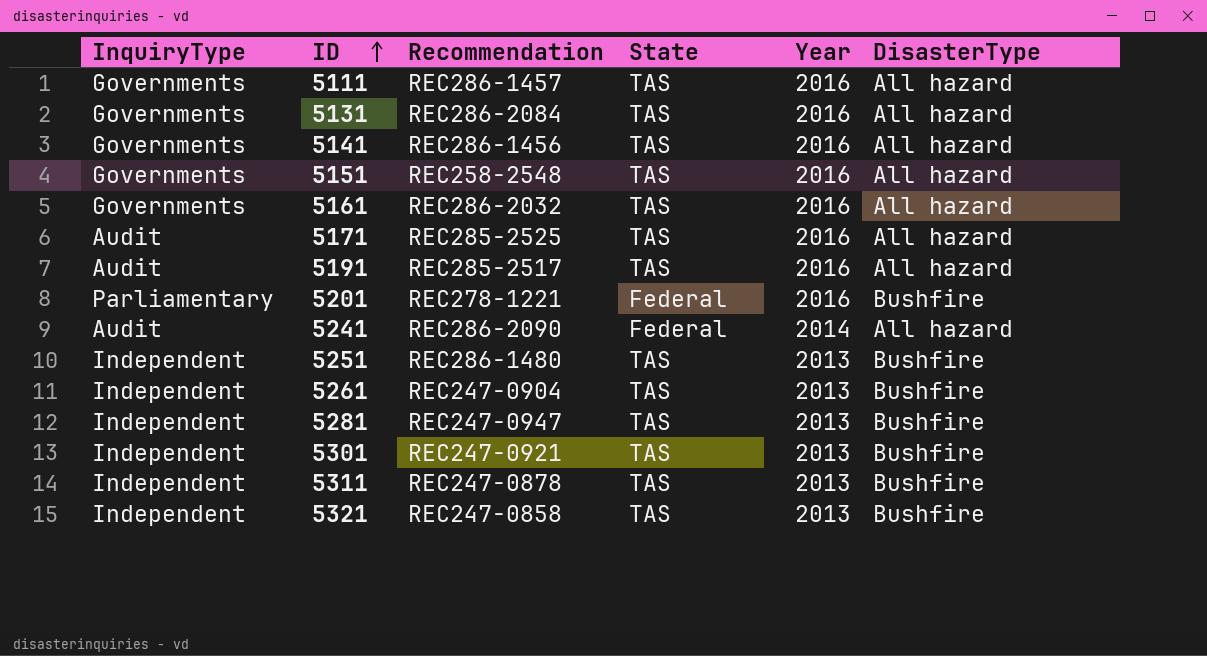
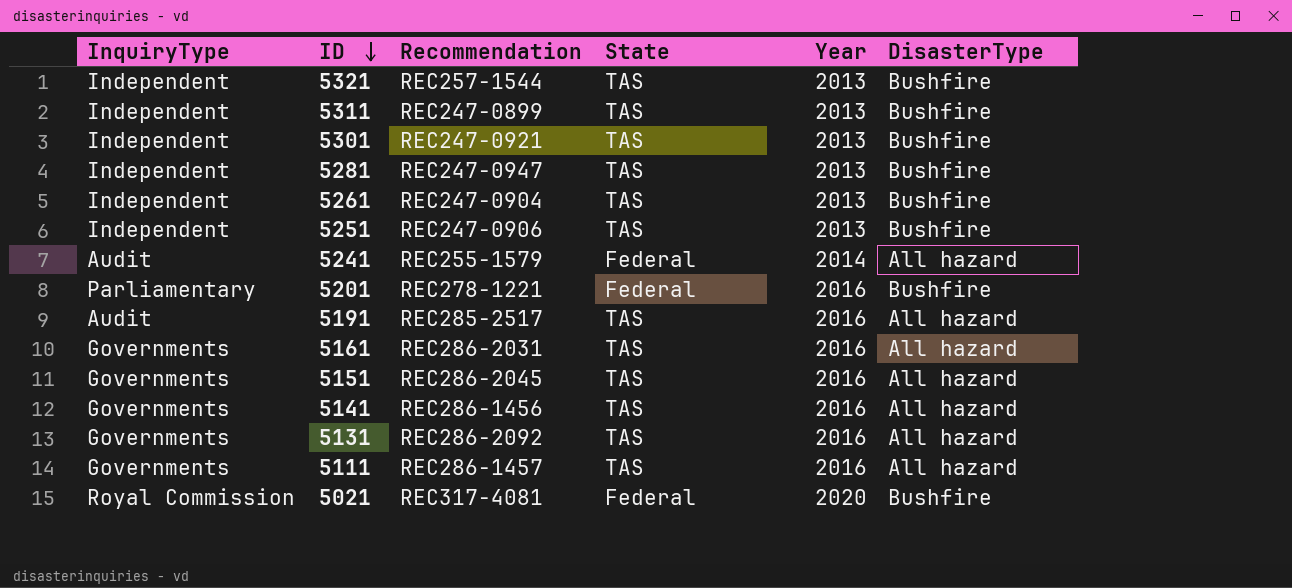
row order: ID ascending -> ID descending
row 5171: Audit | REC285-2525 | TAS | 2016 | All hazard -> none
5321 | Recommendation: REC247-0858 -> REC257-1544
5311 | Recommendation: REC247-0878 -> REC247-0899
5251 | Recommendation: REC286-1480 -> REC247-0906
5241 | Recommendation: REC286-2090 -> REC255-1579
5161 | Recommendation: REC286-2032 -> REC286-2031
5151 | Recommendation: REC258-2548 -> REC286-2045
5131 | Recommendation: REC286-2084 -> REC286-2092
row 5021: none -> Royal Commission | REC317-4081 | Federal | 2020 | Bushfire

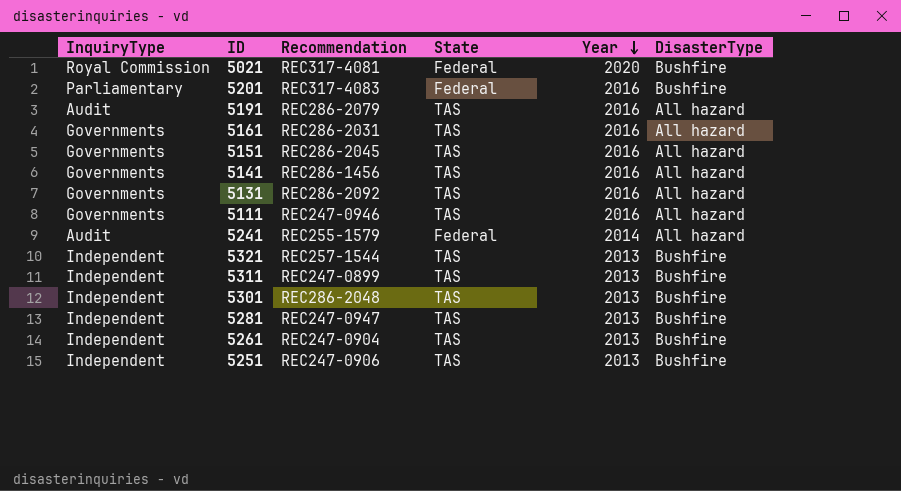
row order: ID descending -> Year descending
5201 | Recommendation: REC278-1221 -> REC317-4083
5191 | Recommendation: REC285-2517 -> REC286-2079
5111 | Recommendation: REC286-1457 -> REC247-0946
5301 | Recommendation: REC247-0921 -> REC286-2048

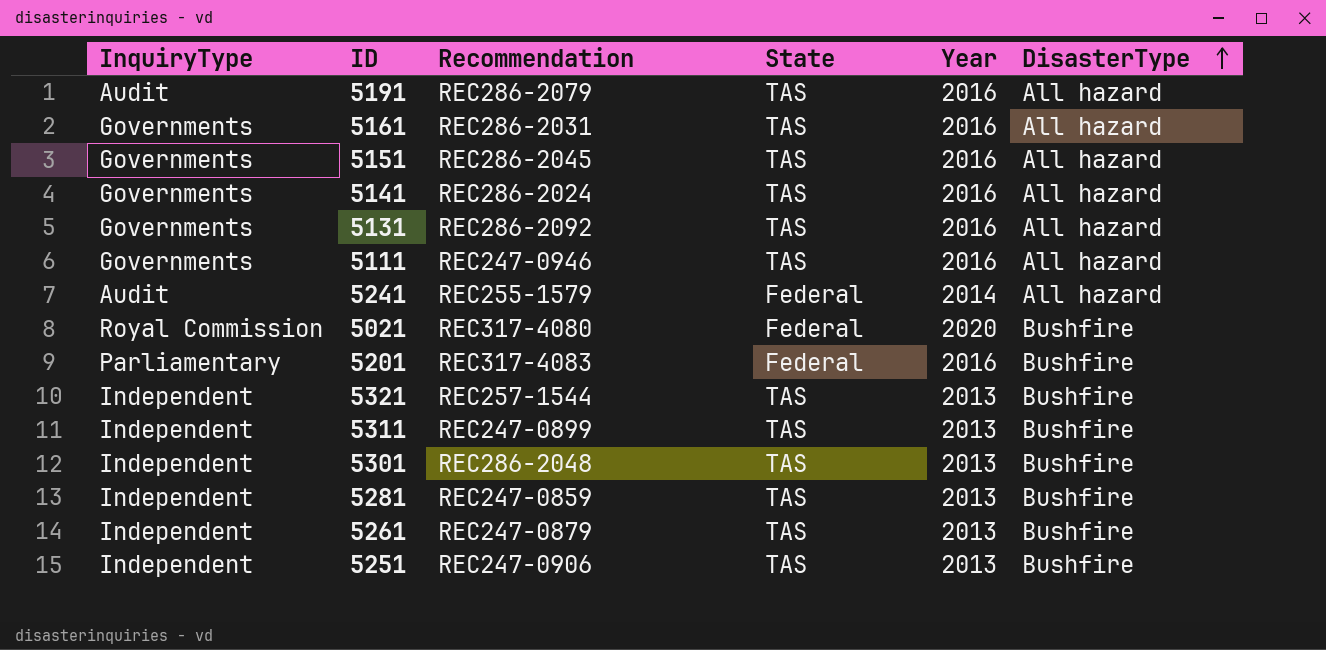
row order: Year descending -> DisasterType ascending
5141 | Recommendation: REC286-1456 -> REC286-2024
5021 | Recommendation: REC317-4081 -> REC317-4080
5281 | Recommendation: REC247-0947 -> REC247-0859
5261 | Recommendation: REC247-0904 -> REC247-0879

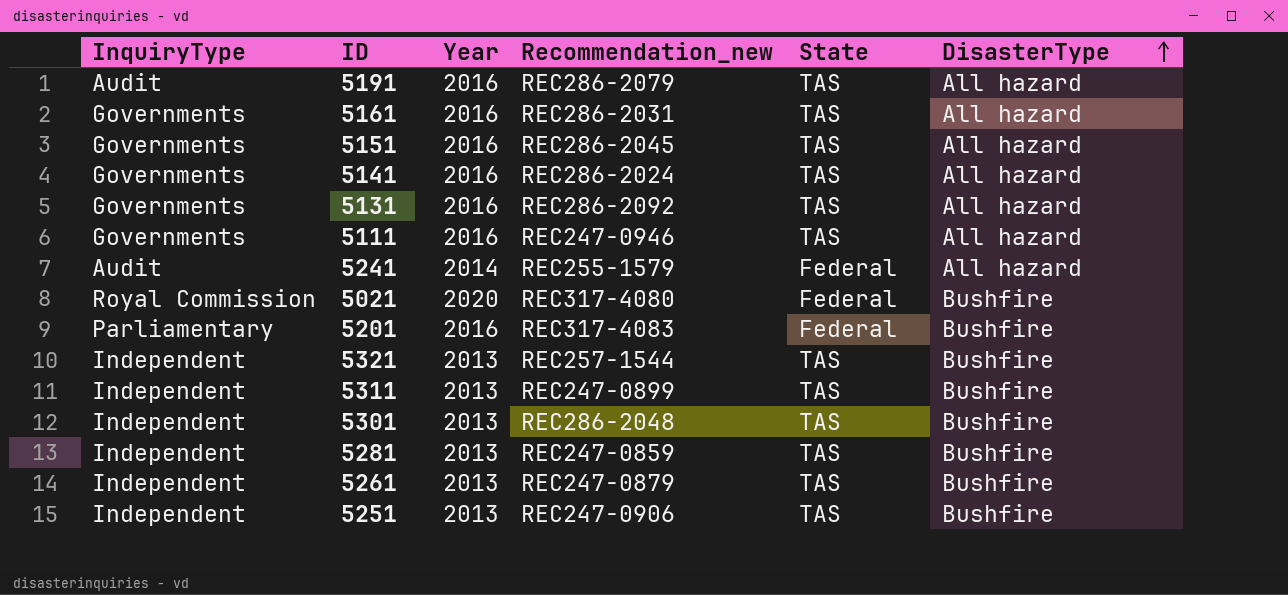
column Year | position: 5 -> 3
column name: Recommendation -> Recommendation_new

